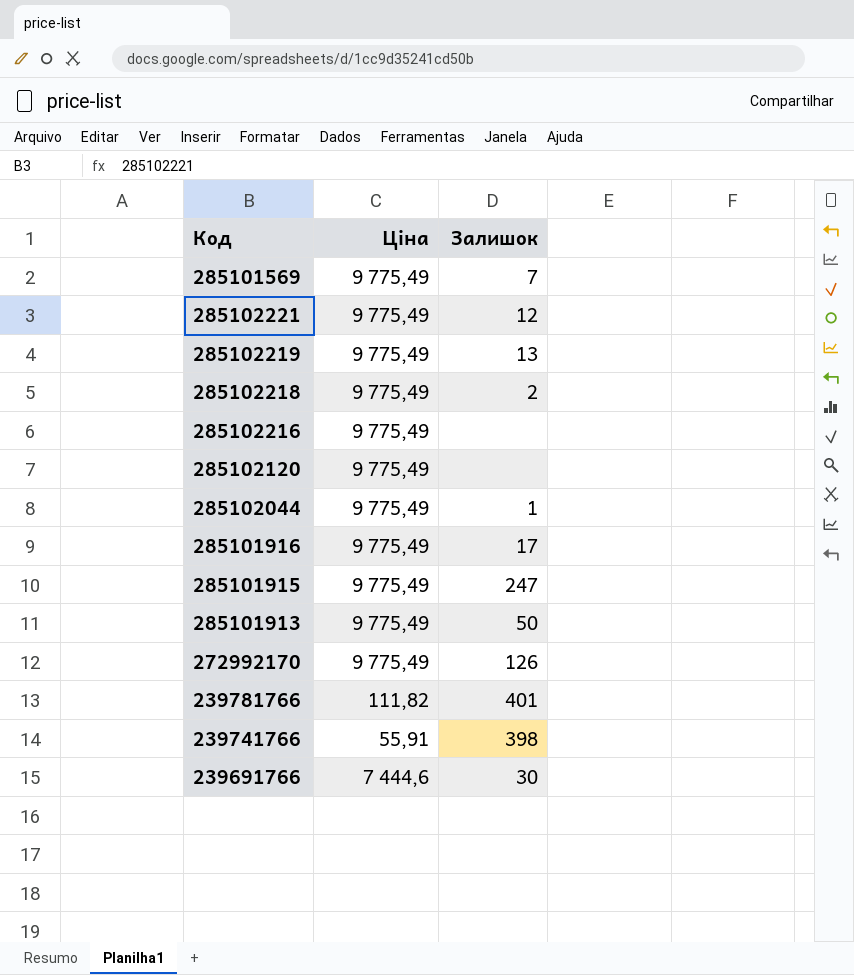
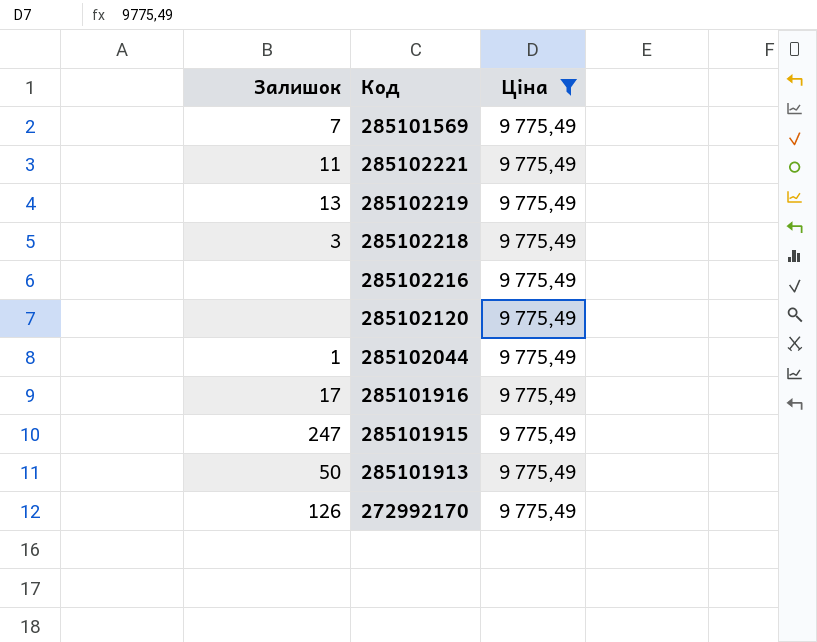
filter: none -> Ціна = 9 775,49
column Залишок | position: 3 -> 1
285102221 | Залишок: 12 -> 11
285102218 | Залишок: 2 -> 3

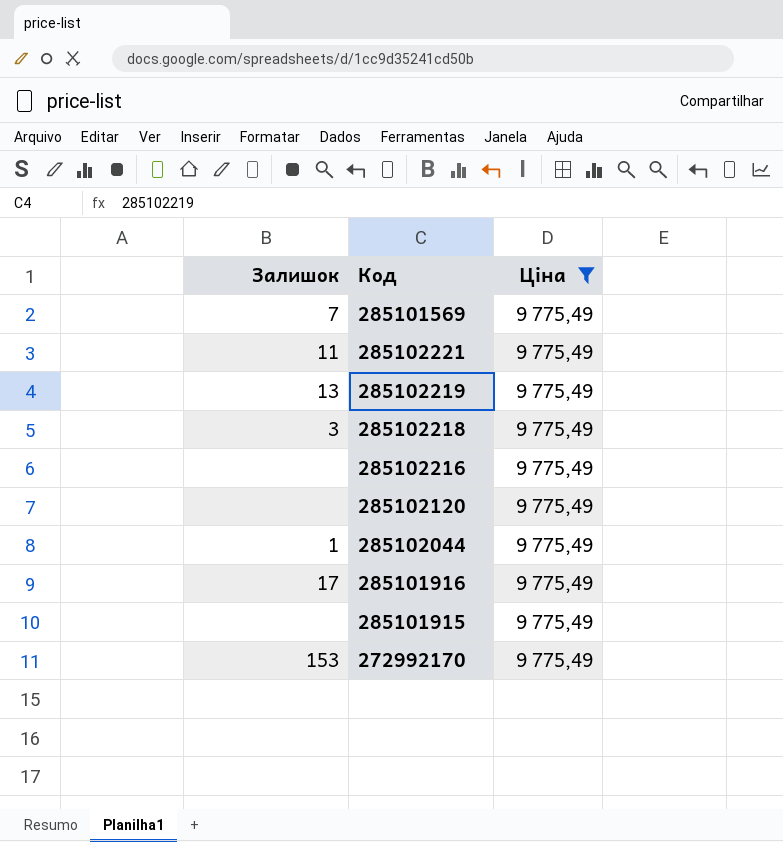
row 285101913: 50 | 9 775,49 -> none
285101915 | Залишок: 247 -> none
272992170 | Залишок: 126 -> 153

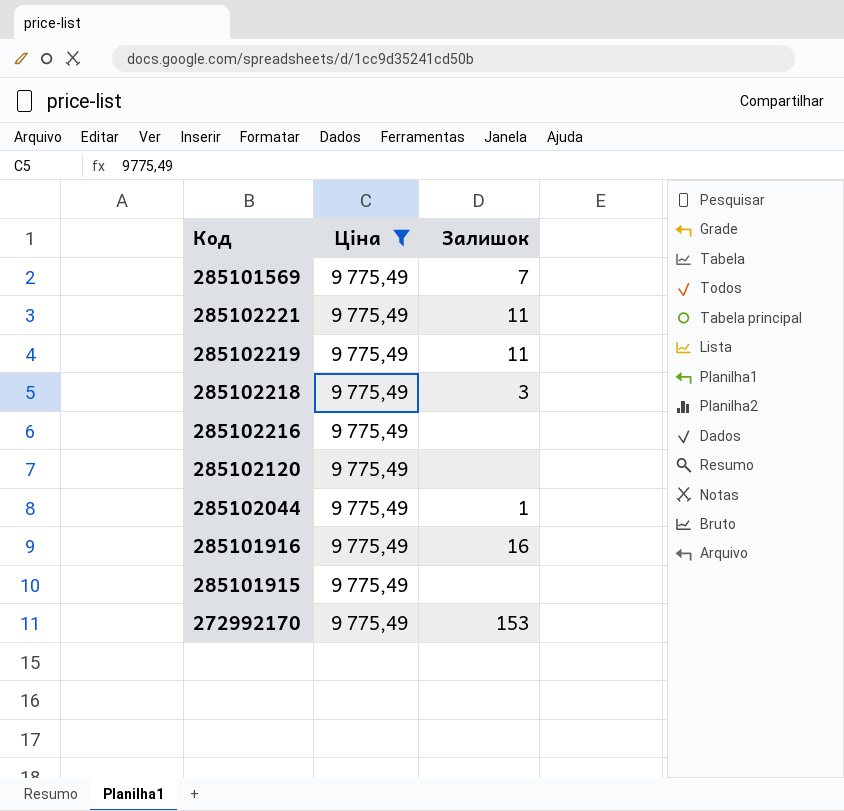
column Залишок | position: 1 -> 3
285102219 | Залишок: 13 -> 11
285101916 | Залишок: 17 -> 16

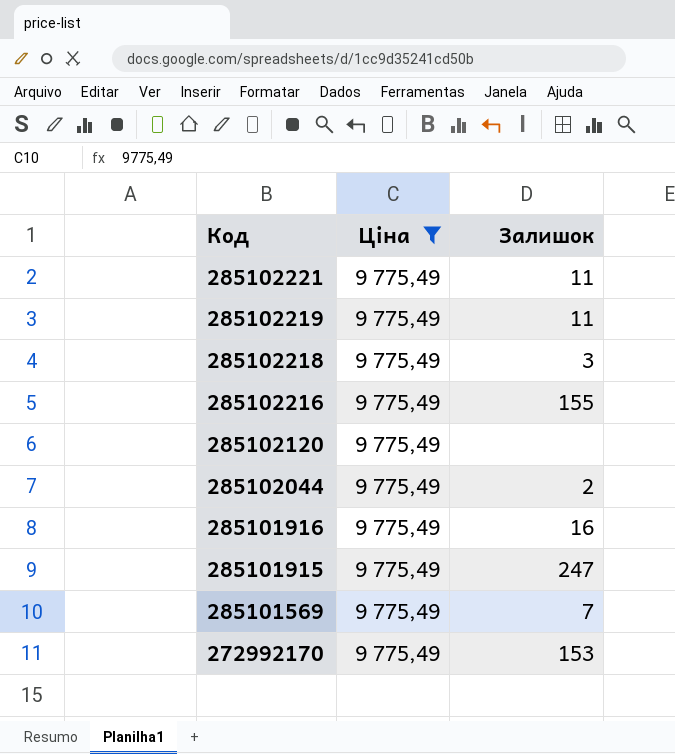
row order: none -> Код descending
285102216 | Залишок: none -> 155
285102044 | Залишок: 1 -> 2
285101915 | Залишок: none -> 247

